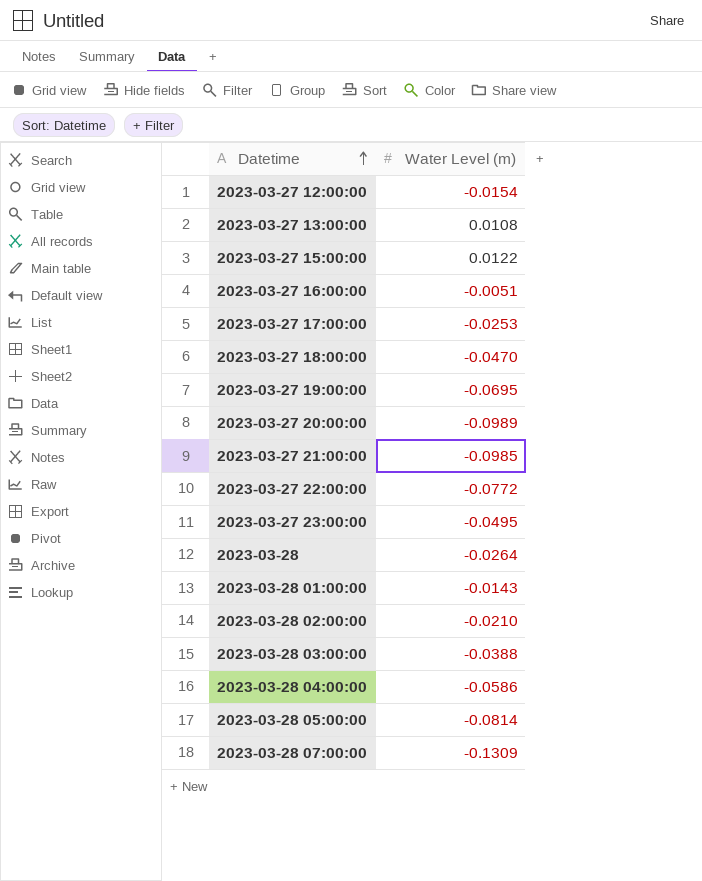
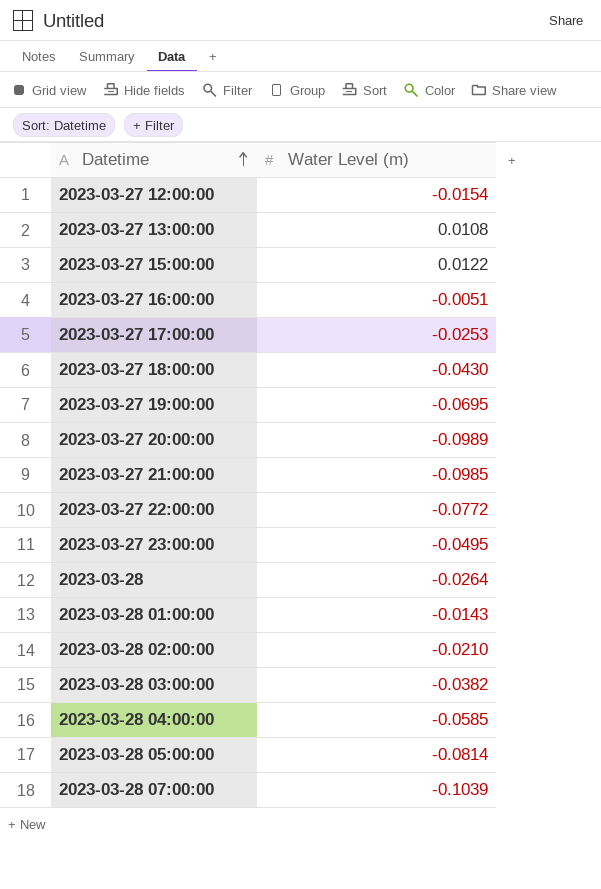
2023-03-27 18:00:00 | Water Level (m): -0.0470 -> -0.0430
2023-03-28 03:00:00 | Water Level (m): -0.0388 -> -0.0382
2023-03-28 04:00:00 | Water Level (m): -0.0586 -> -0.0585
2023-03-28 07:00:00 | Water Level (m): -0.1309 -> -0.1039

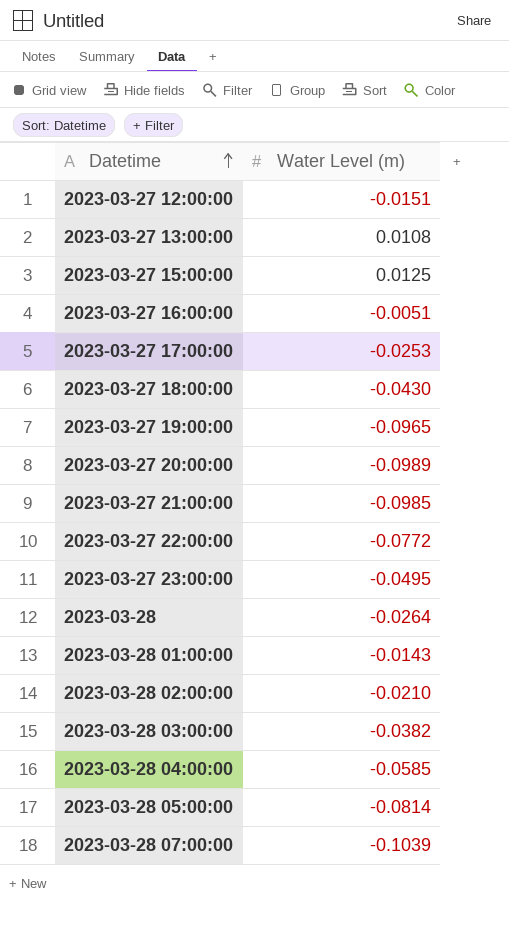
2023-03-27 12:00:00 | Water Level (m): -0.0154 -> -0.0151
2023-03-27 15:00:00 | Water Level (m): 0.0122 -> 0.0125
2023-03-27 19:00:00 | Water Level (m): -0.0695 -> -0.0965

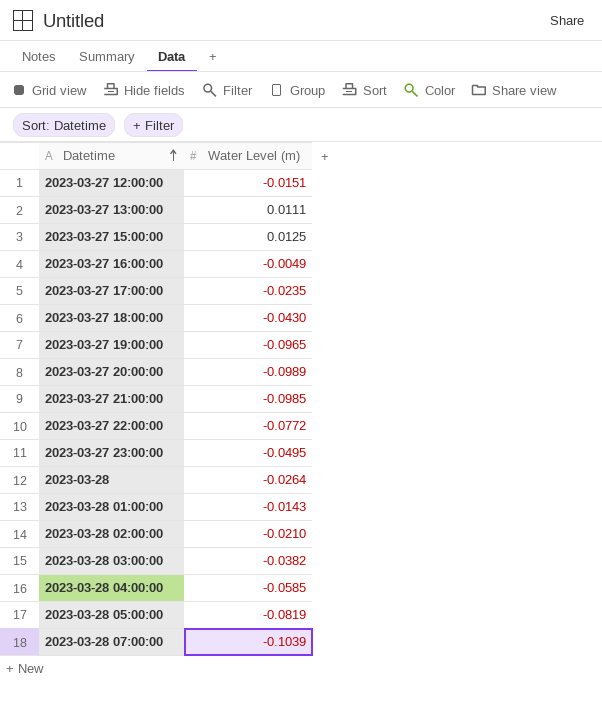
2023-03-27 13:00:00 | Water Level (m): 0.0108 -> 0.0111
2023-03-27 16:00:00 | Water Level (m): -0.0051 -> -0.0049
2023-03-27 17:00:00 | Water Level (m): -0.0253 -> -0.0235
2023-03-28 05:00:00 | Water Level (m): -0.0814 -> -0.0819

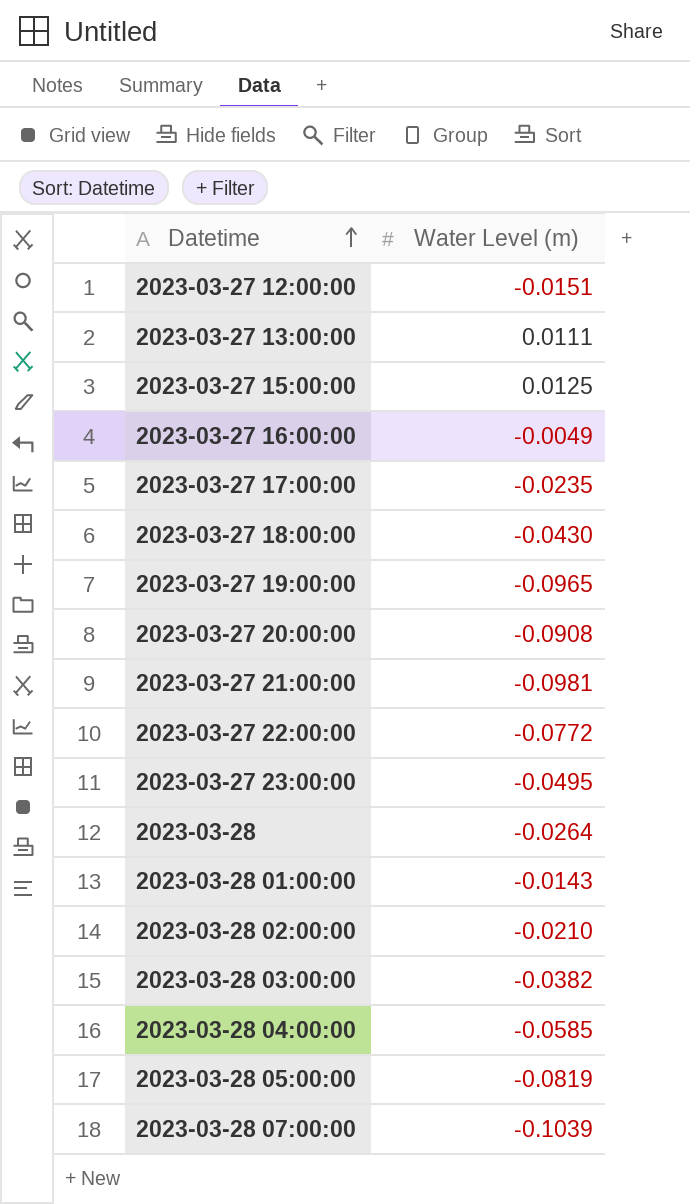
2023-03-27 20:00:00 | Water Level (m): -0.0989 -> -0.0908
2023-03-27 21:00:00 | Water Level (m): -0.0985 -> -0.0981

